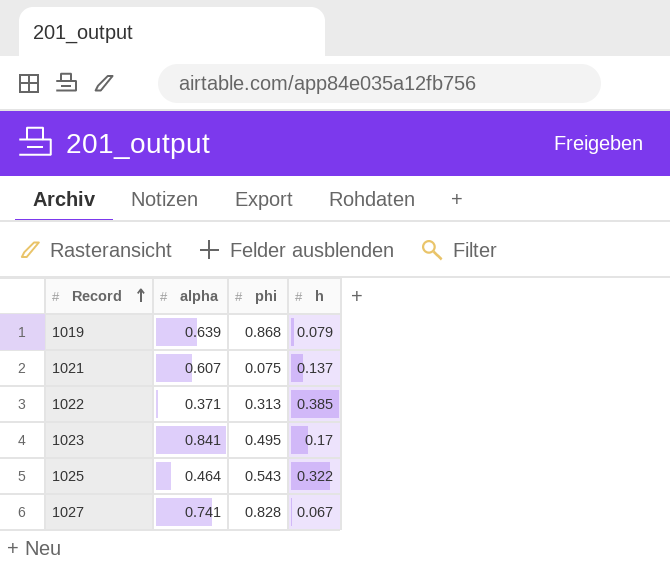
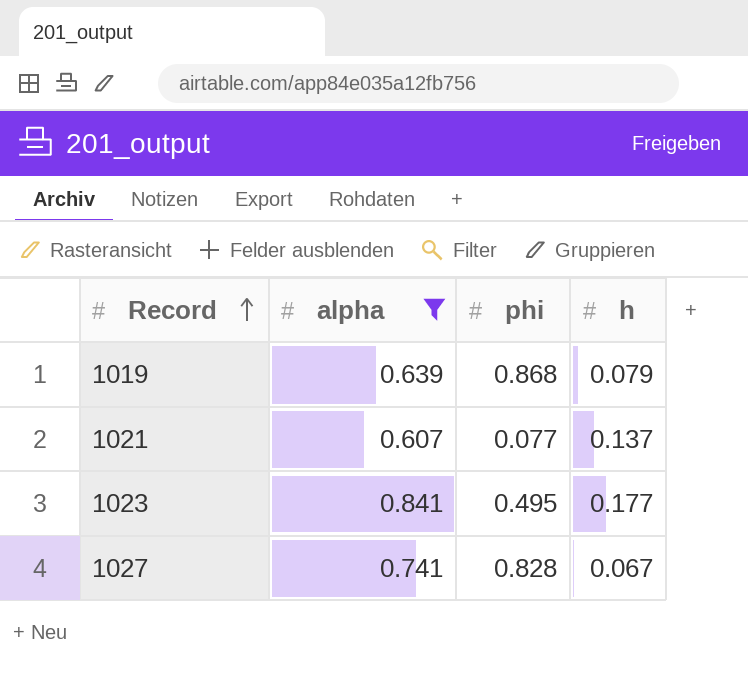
filter: none -> alpha >= 0.607
1021 | phi: 0.075 -> 0.077
1023 | h: 0.17 -> 0.177

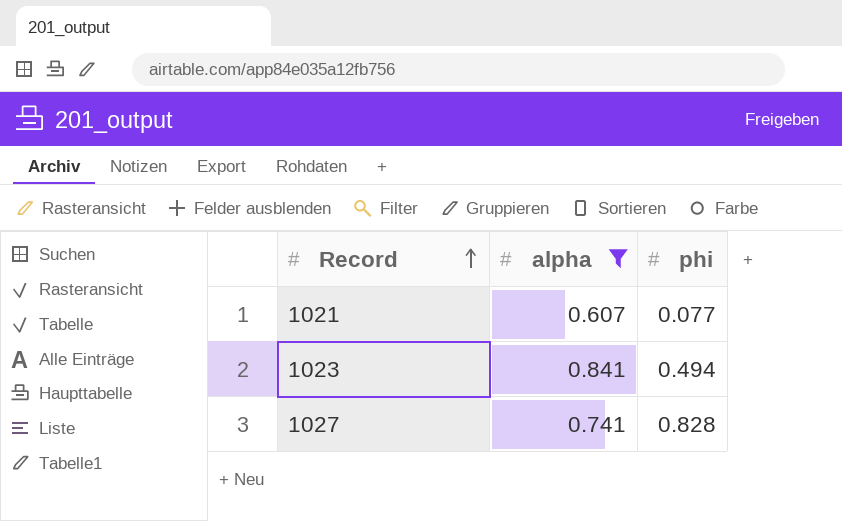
column h | position: 4 -> none
row 1019: 0.639 | 0.868 | 0.079 -> none
1023 | phi: 0.495 -> 0.494

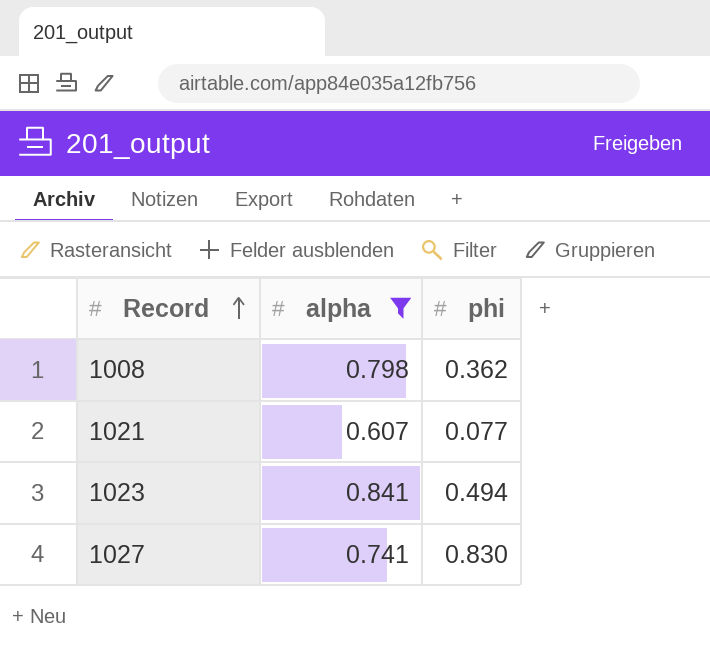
row 1008: none -> 0.798 | 0.362
1027 | phi: 0.828 -> 0.830

